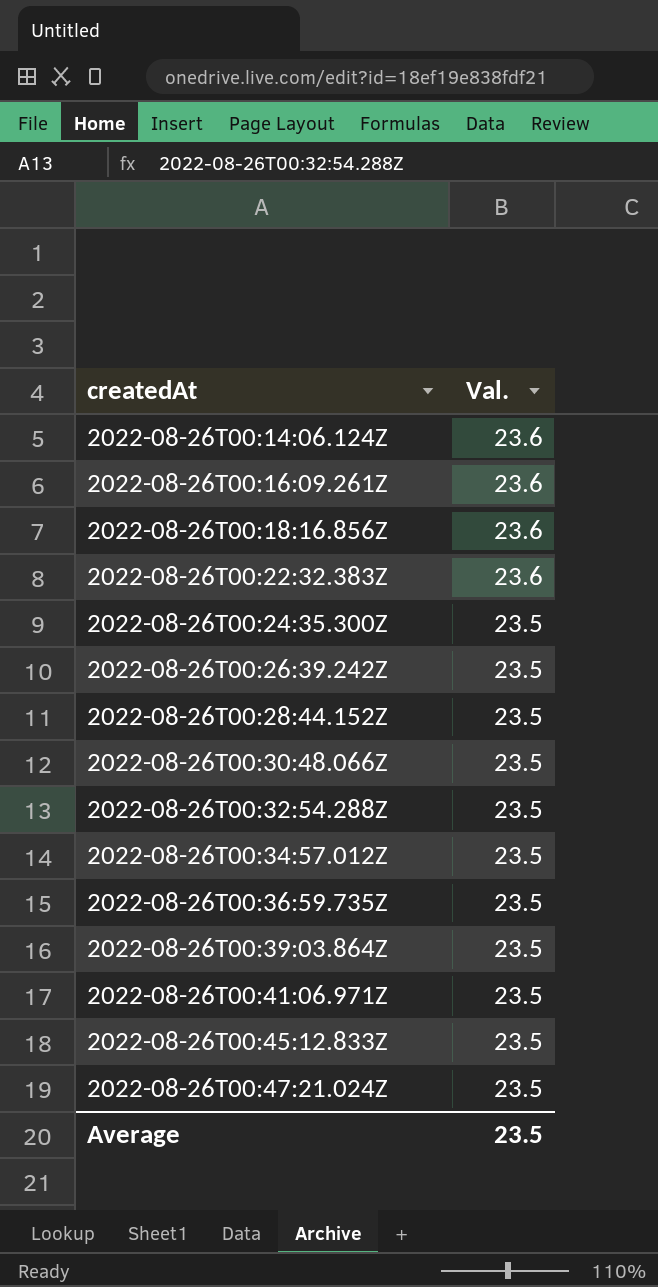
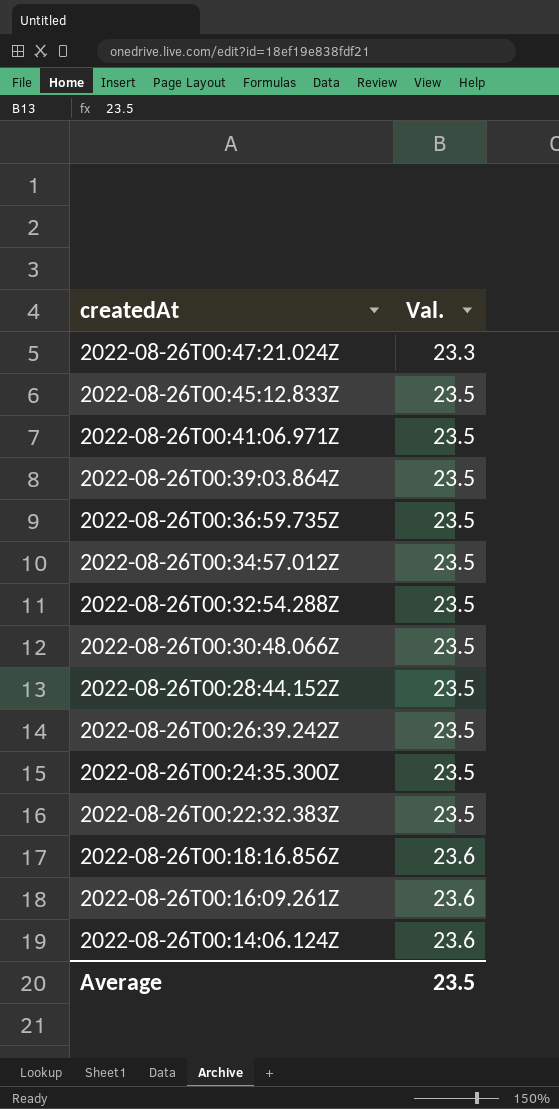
row order: createdAt ascending -> createdAt descending
2022-08-26T00:47:21.024Z | Val.: 23.5 -> 23.3
2022-08-26T00:22:32.383Z | Val.: 23.6 -> 23.5

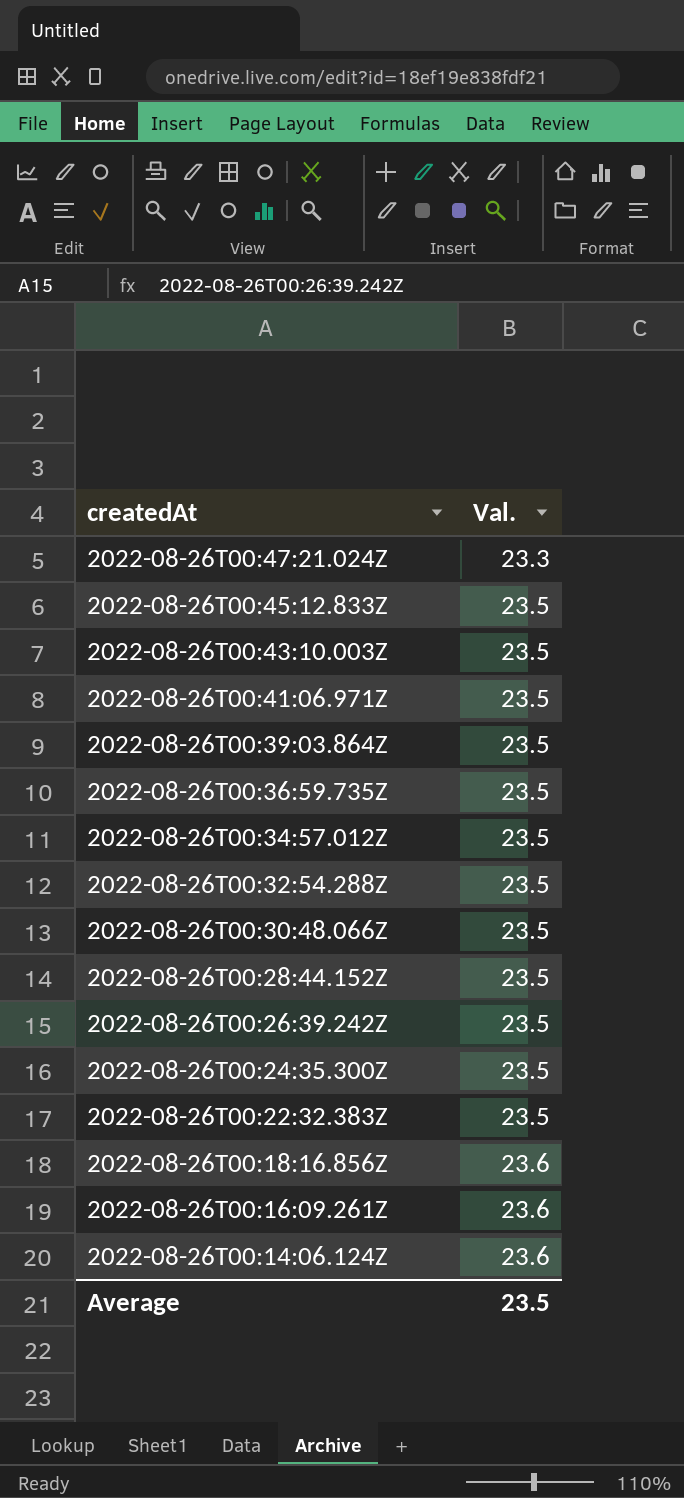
row 2022-08-26T00:43:10.003Z: none -> 23.5

